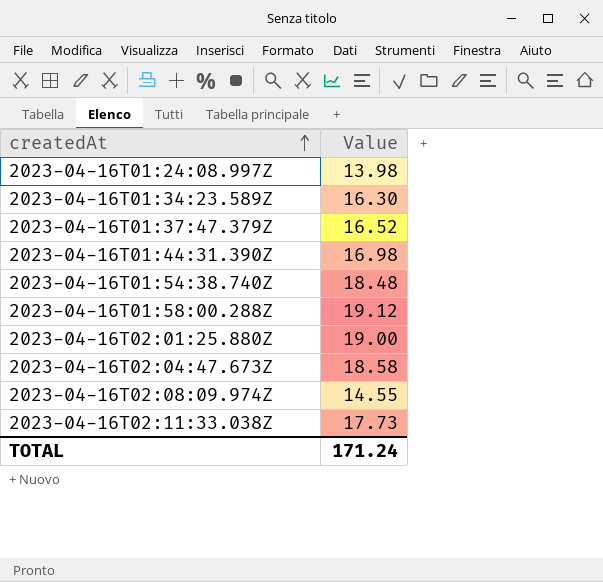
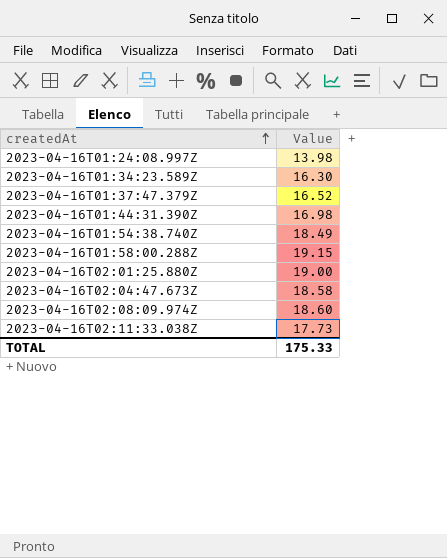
2023-04-16T01:54:38.740Z | Value: 18.48 -> 18.49
2023-04-16T01:58:00.288Z | Value: 19.12 -> 19.15
2023-04-16T02:08:09.974Z | Value: 14.55 -> 18.60
TOTAL | Value: 171.24 -> 175.33

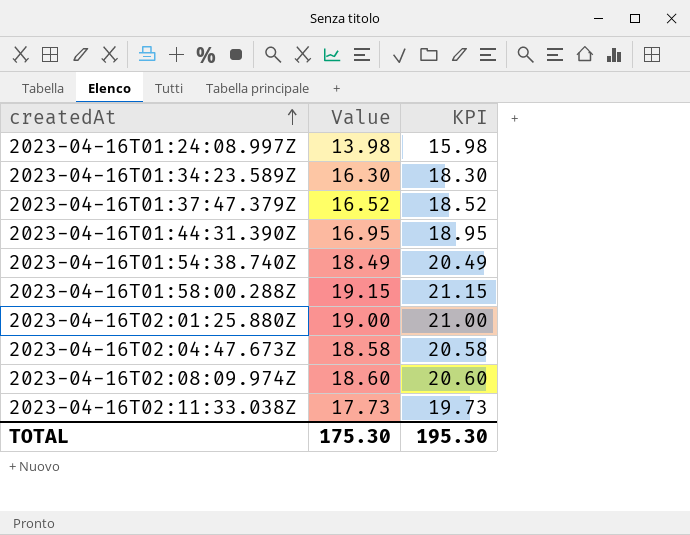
column KPI | formula: none -> [Value] + 2
2023-04-16T01:44:31.390Z | Value: 16.98 -> 16.95
TOTAL | Value: 175.33 -> 175.30

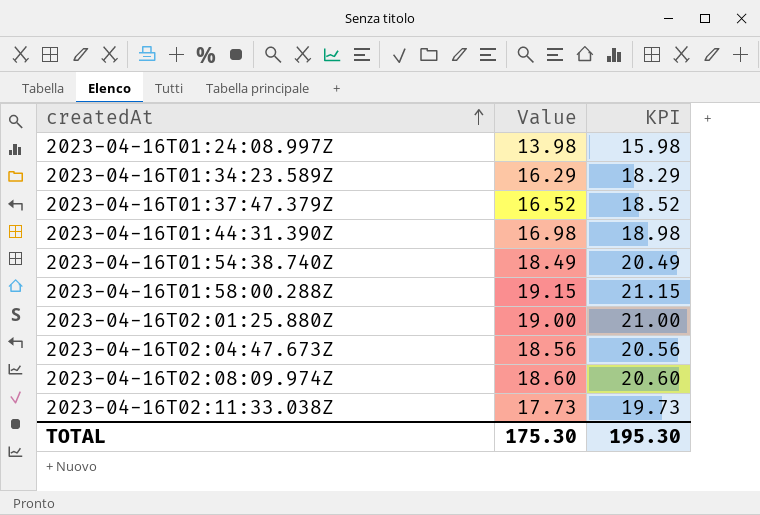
2023-04-16T01:34:23.589Z | Value: 16.30 -> 16.29
2023-04-16T01:34:23.589Z | KPI: 18.30 -> 18.29
2023-04-16T01:44:31.390Z | Value: 16.95 -> 16.98
2023-04-16T01:44:31.390Z | KPI: 18.95 -> 18.98
2023-04-16T02:04:47.673Z | Value: 18.58 -> 18.56
2023-04-16T02:04:47.673Z | KPI: 20.58 -> 20.56

